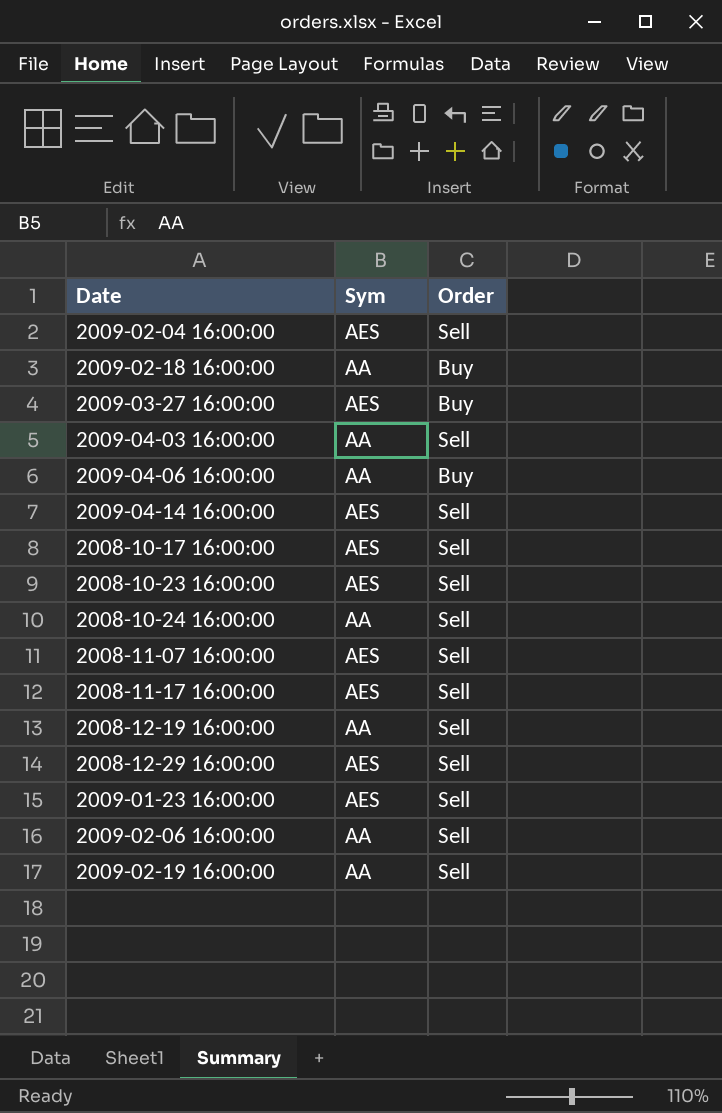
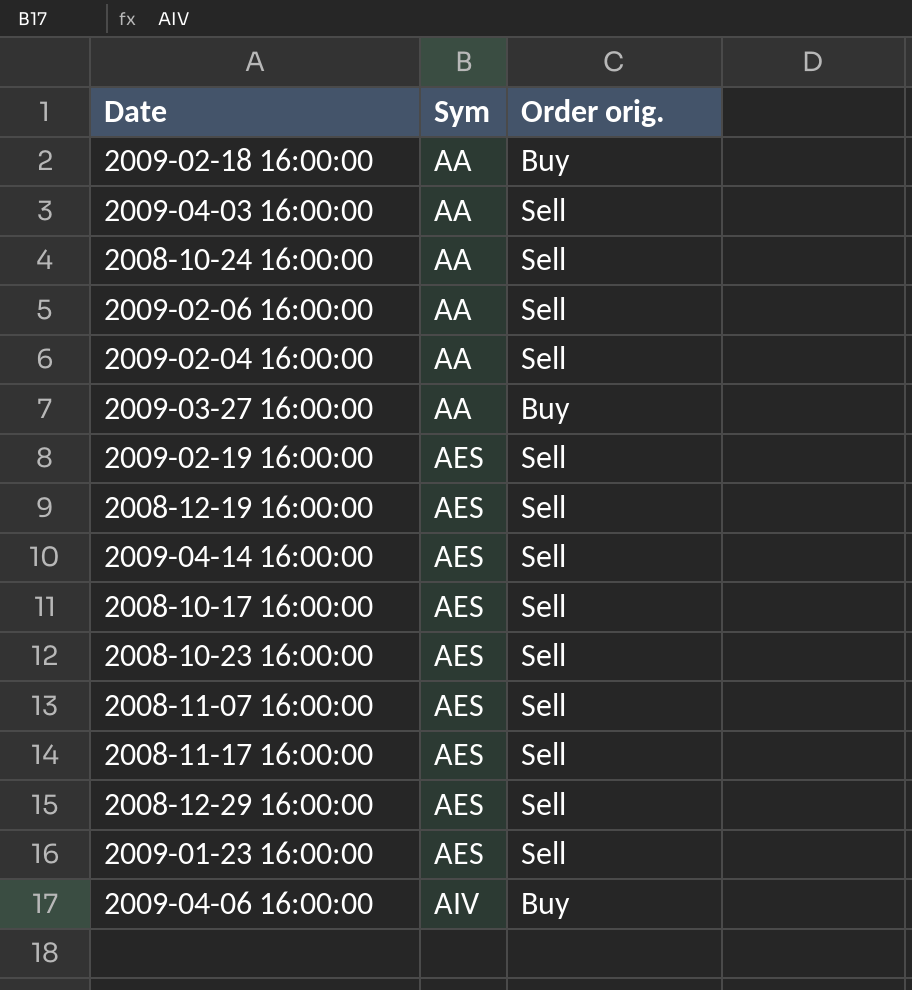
row order: none -> Sym ascending
column name: Order -> Order orig.
2009-02-04 16:00:00 | Sym: AES -> AA
2009-03-27 16:00:00 | Sym: AES -> AA
2009-02-19 16:00:00 | Sym: AA -> AES
2008-12-19 16:00:00 | Sym: AA -> AES
2009-04-06 16:00:00 | Sym: AA -> AIV

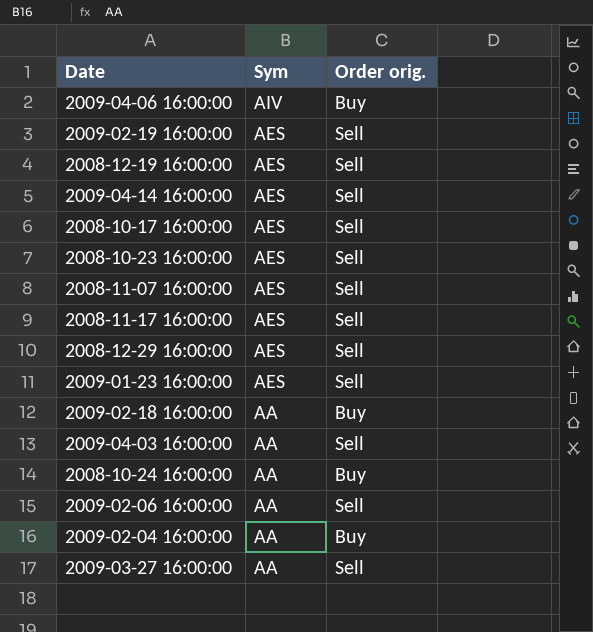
row order: Sym ascending -> Sym descending
2008-10-24 16:00:00 | Order orig.: Sell -> Buy
2009-02-04 16:00:00 | Order orig.: Sell -> Buy
2009-03-27 16:00:00 | Order orig.: Buy -> Sell

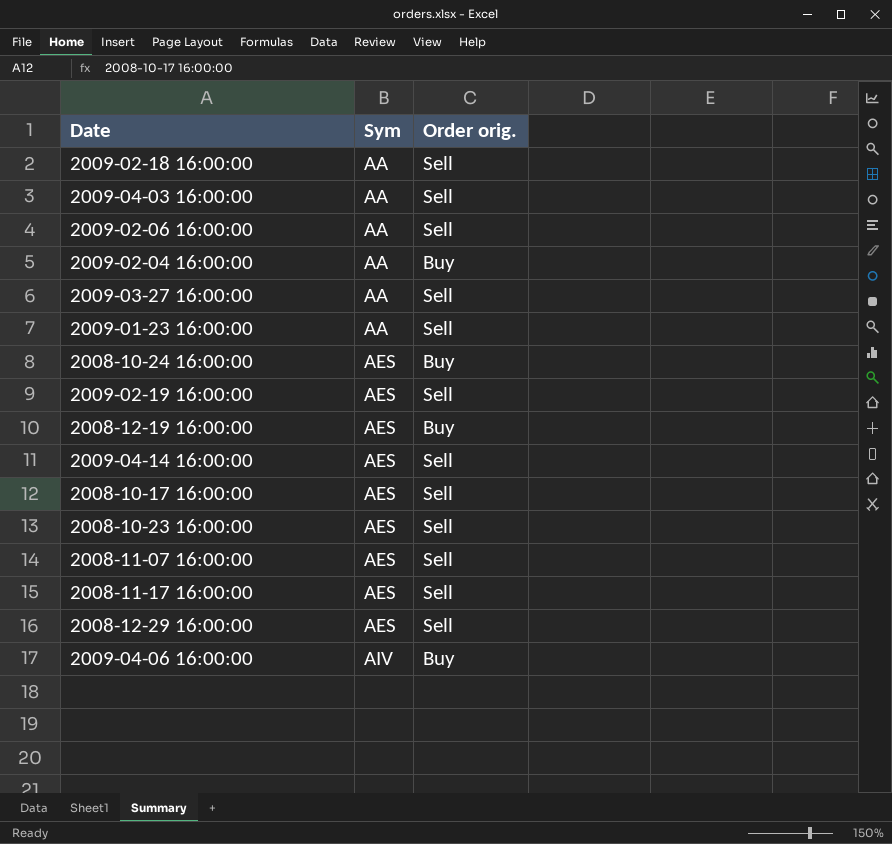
row order: Sym descending -> Sym ascending
2009-02-18 16:00:00 | Order orig.: Buy -> Sell
2009-01-23 16:00:00 | Sym: AES -> AA
2008-10-24 16:00:00 | Sym: AA -> AES
2008-12-19 16:00:00 | Order orig.: Sell -> Buy

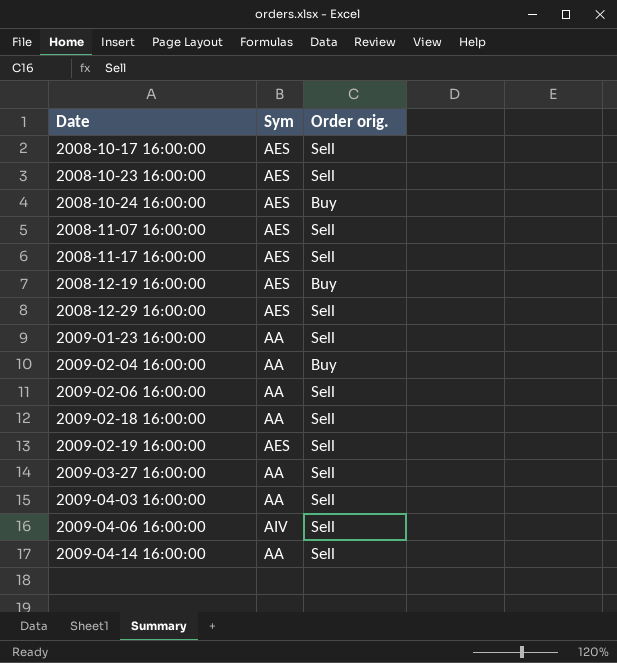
row order: Sym ascending -> Date ascending
2009-04-06 16:00:00 | Order orig.: Buy -> Sell
2009-04-14 16:00:00 | Sym: AES -> AA

